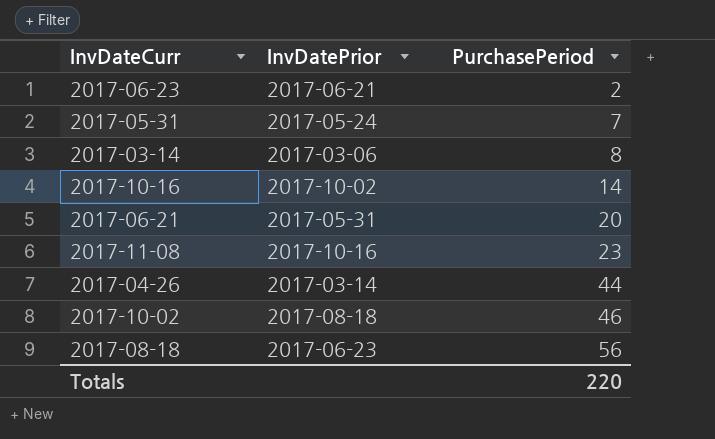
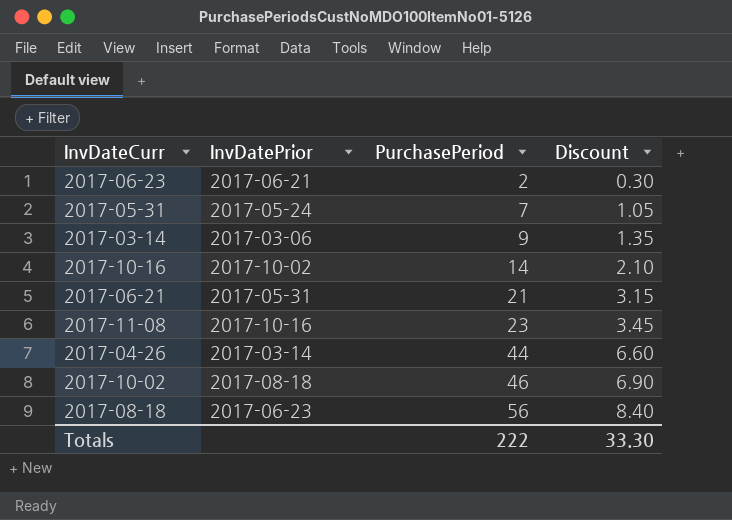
column Discount | formula: none -> [PurchasePeriod] * 0.15
2017-03-14 | PurchasePeriod: 8 -> 9
2017-06-21 | PurchasePeriod: 20 -> 21
Totals | PurchasePeriod: 220 -> 222

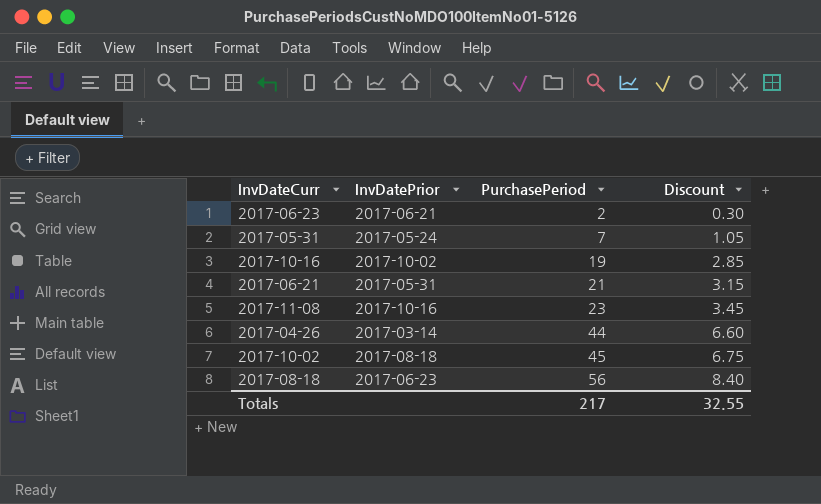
row 2017-03-14: 2017-03-06 | 9 | 1.35 -> none
2017-10-16 | PurchasePeriod: 14 -> 19
2017-10-16 | Discount: 2.10 -> 2.85
2017-10-02 | PurchasePeriod: 46 -> 45
2017-10-02 | Discount: 6.90 -> 6.75
Totals | PurchasePeriod: 222 -> 217
Totals | Discount: 33.30 -> 32.55

